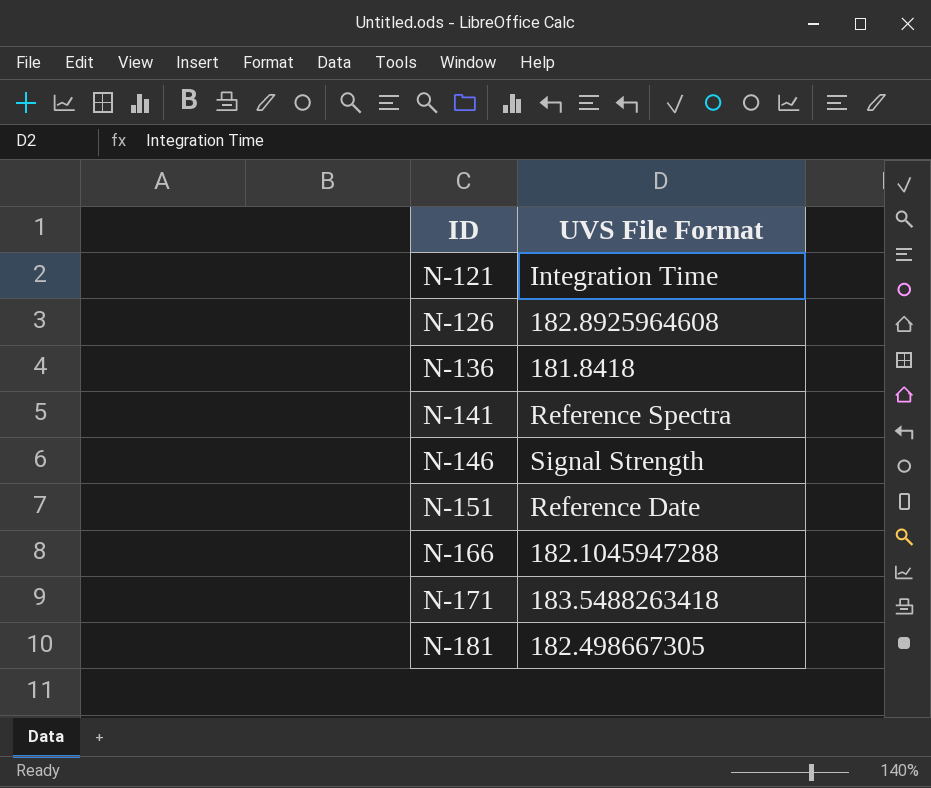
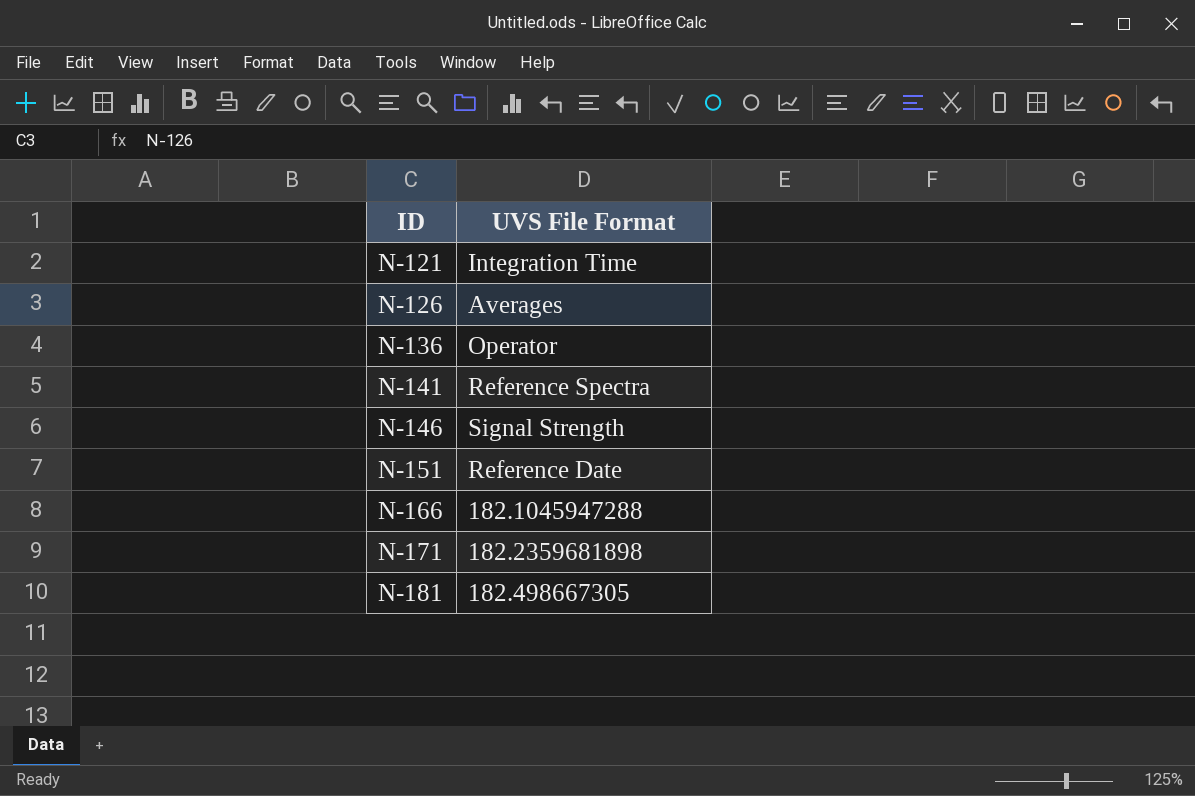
N-126 | UVS File Format: 182.8925964608 -> Averages
N-136 | UVS File Format: 181.8418 -> Operator
N-171 | UVS File Format: 183.5488263418 -> 182.2359681898

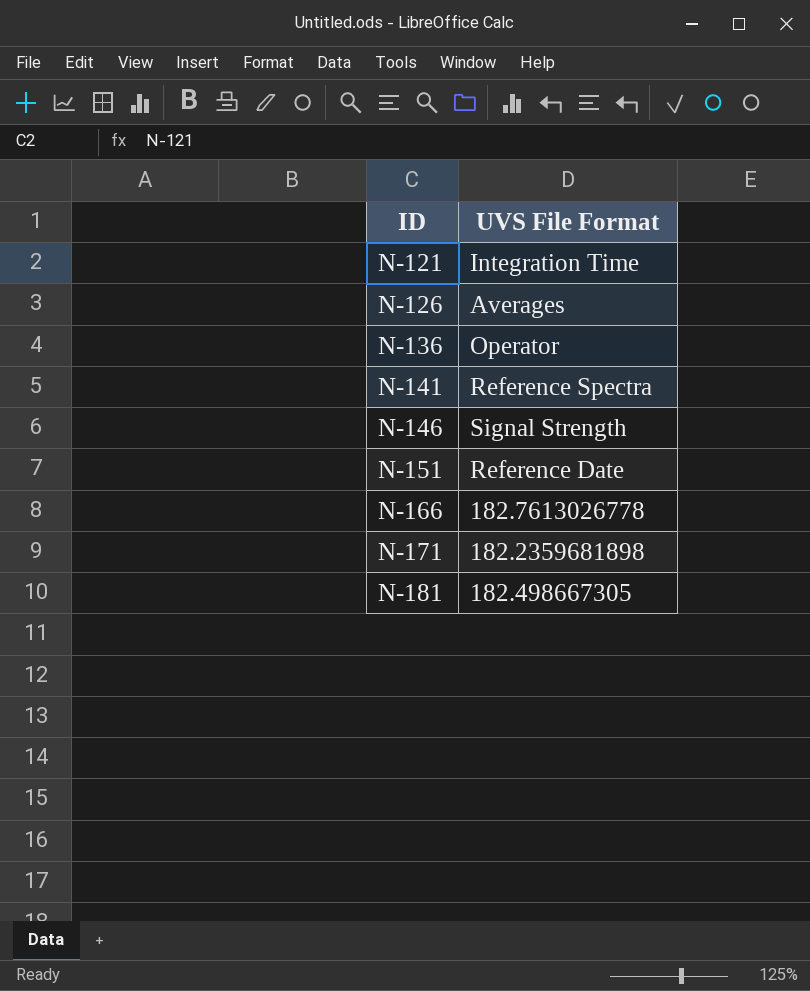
N-166 | UVS File Format: 182.1045947288 -> 182.7613026778

